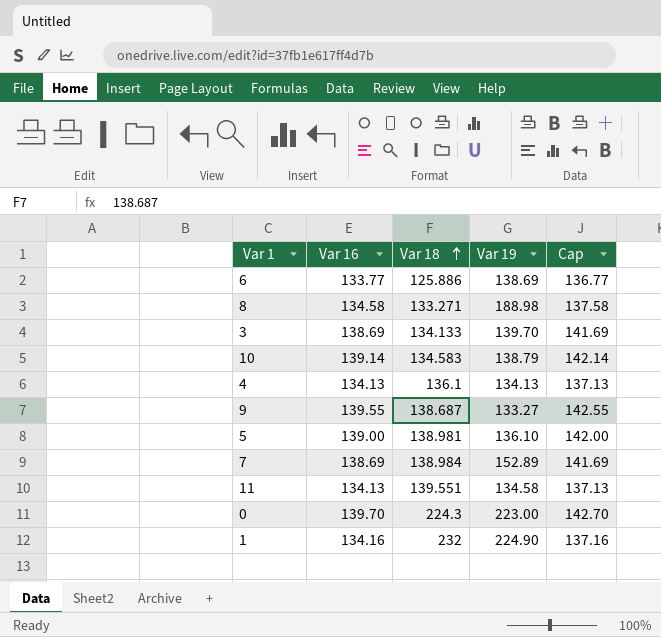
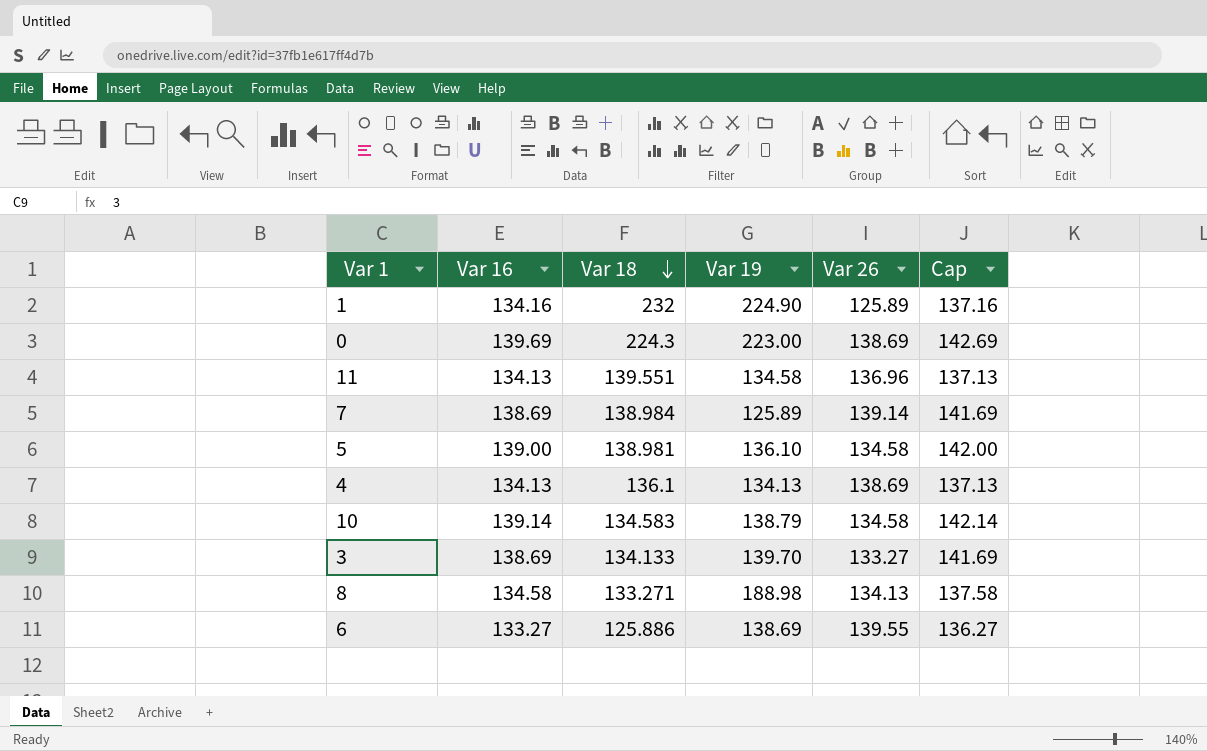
row order: Var 18 ascending -> Var 18 descending
column Var 26 | position: none -> 5
row 9: 139.55 | 138.687 | 133.27 | 142.55 -> none
0 | Var 16: 139.70 -> 139.69
0 | Cap: 142.70 -> 142.69
7 | Var 19: 152.89 -> 125.89
6 | Var 16: 133.77 -> 133.27
6 | Cap: 136.77 -> 136.27

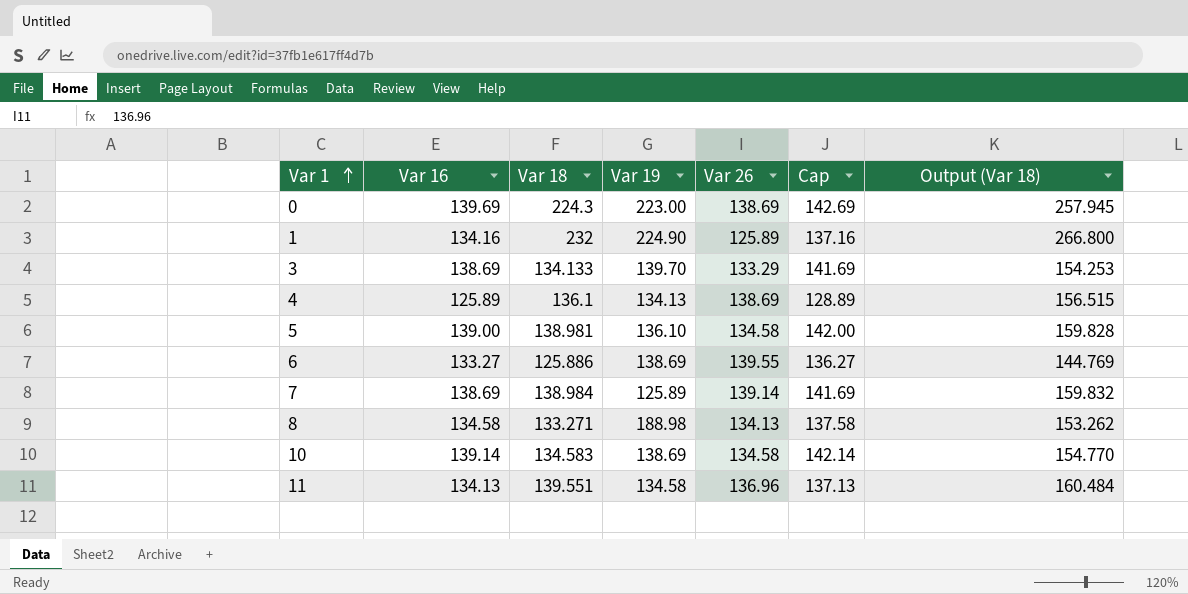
row order: Var 18 descending -> Var 1 ascending
column Output (Var 18) | formula: none -> [Var 18] * 1.15
3 | Var 26: 133.27 -> 133.29
4 | Var 16: 134.13 -> 125.89
4 | Cap: 137.13 -> 128.89
10 | Var 19: 138.79 -> 138.69

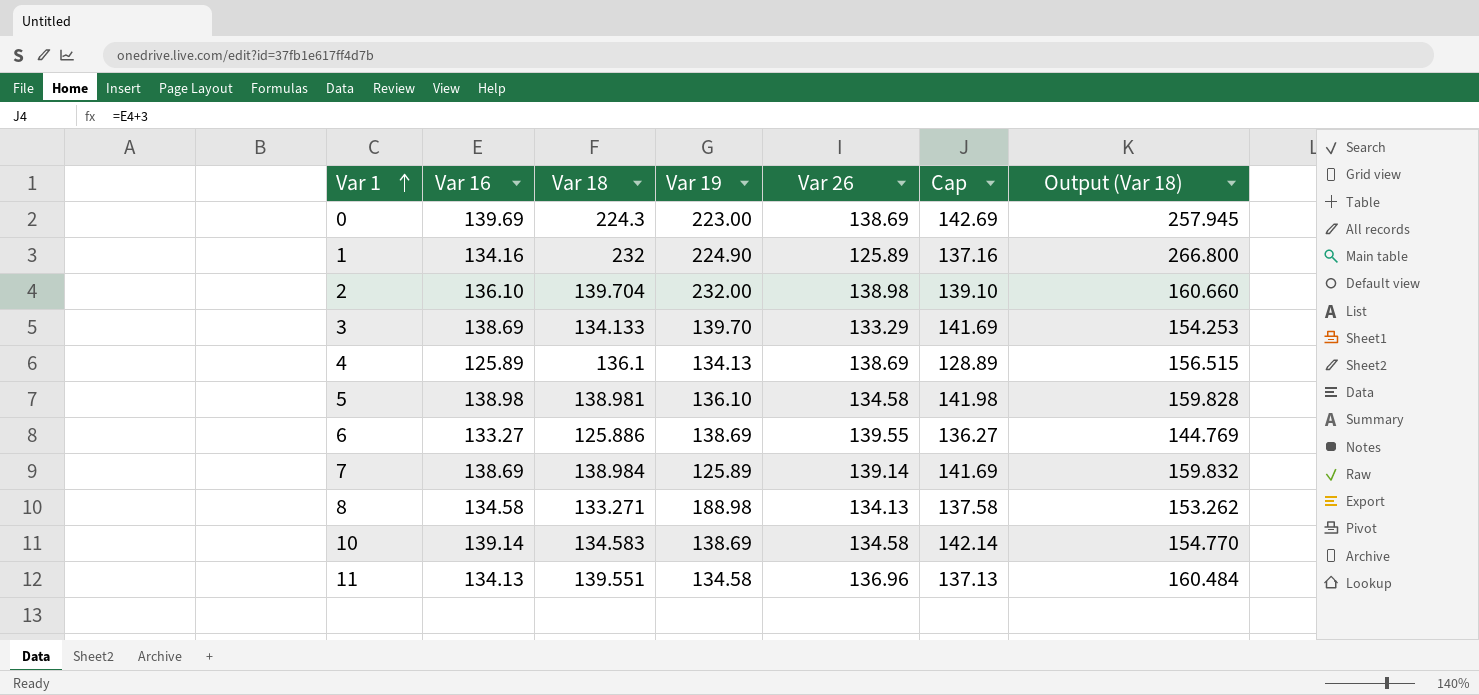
row 2: none -> 136.10 | 139.704 | 232.00 | 138.98 | 139.10 | 160.660
5 | Var 16: 139.00 -> 138.98
5 | Cap: 142.00 -> 141.98

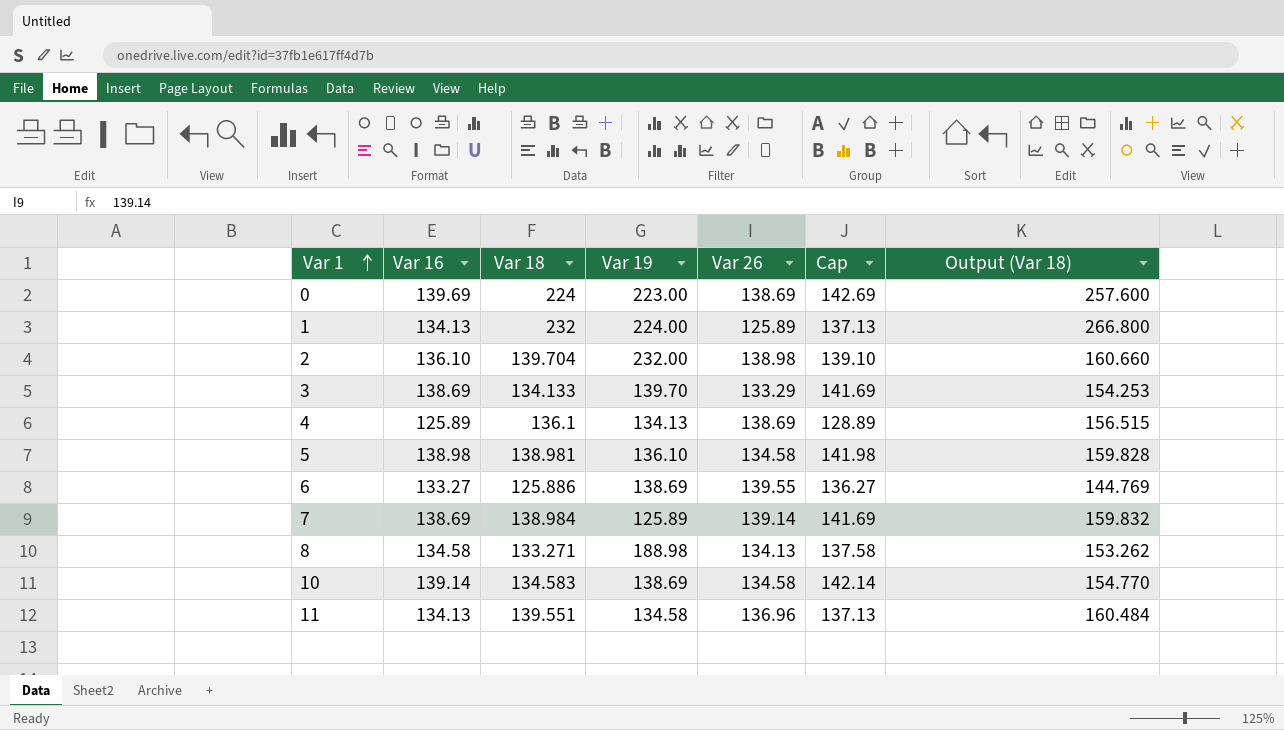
0 | Var 18: 224.3 -> 224
0 | Output (Var 18): 257.945 -> 257.600
1 | Var 16: 134.16 -> 134.13
1 | Var 19: 224.90 -> 224.00
1 | Cap: 137.16 -> 137.13

